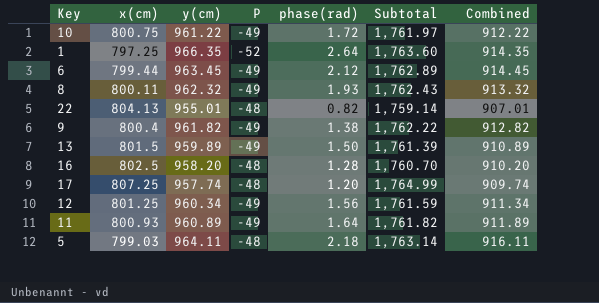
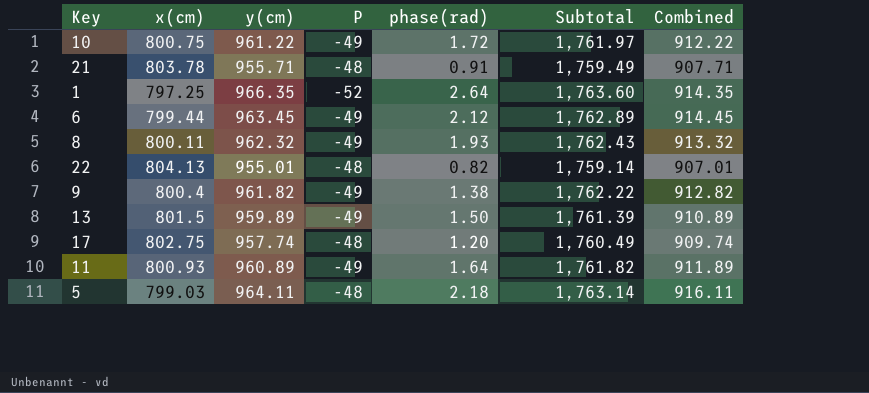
row 16: 802.5 | 958.20 | -48 | 1.28 | 1,760.70 | 910.20 -> none
row 12: 801.25 | 960.34 | -49 | 1.56 | 1,761.59 | 911.34 -> none
row 21: none -> 803.78 | 955.71 | -48 | 0.91 | 1,759.49 | 907.71
17 | x(cm): 807.25 -> 802.75
17 | Subtotal: 1,764.99 -> 1,760.49

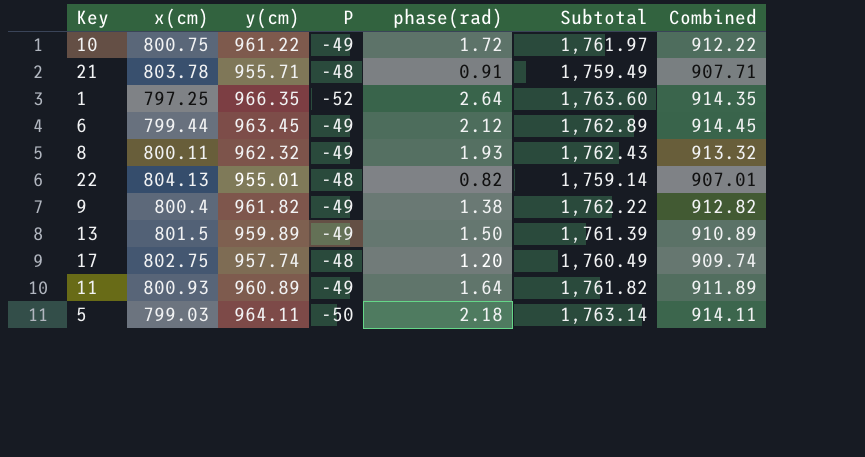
5 | P: -48 -> -50
5 | Combined: 916.11 -> 914.11

